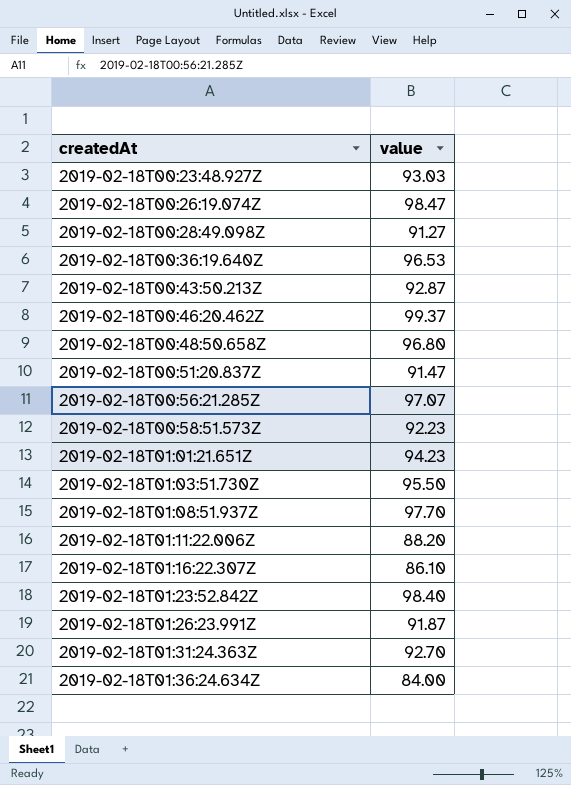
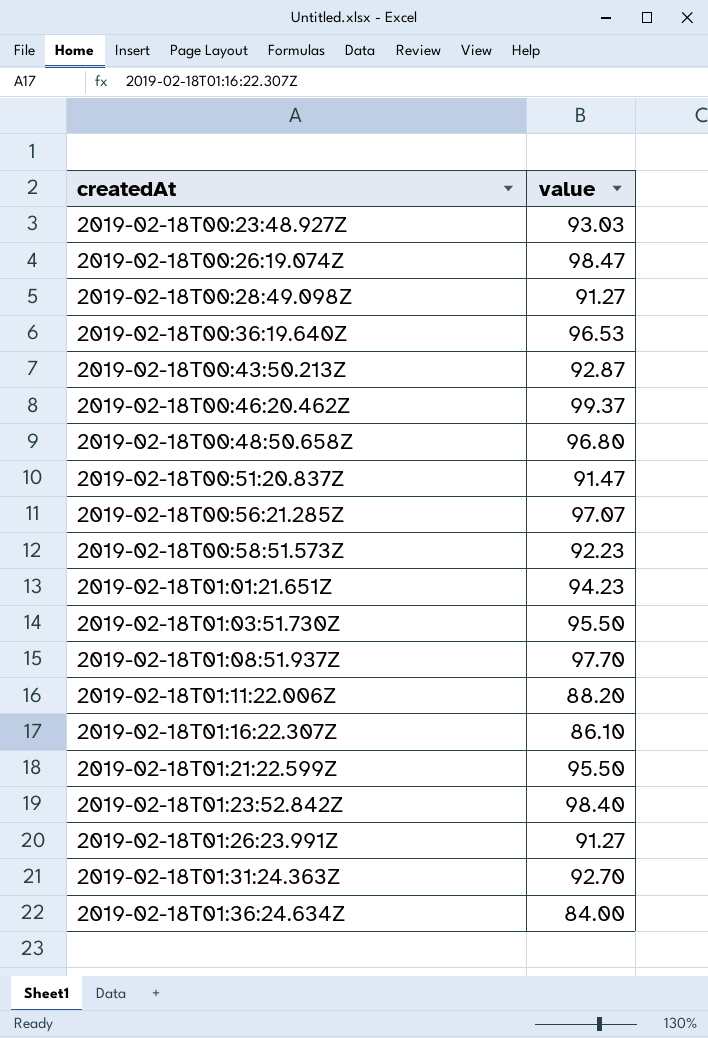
row 2019-02-18T01:21:22.599Z: none -> 95.50
2019-02-18T01:26:23.991Z | value: 91.87 -> 91.27

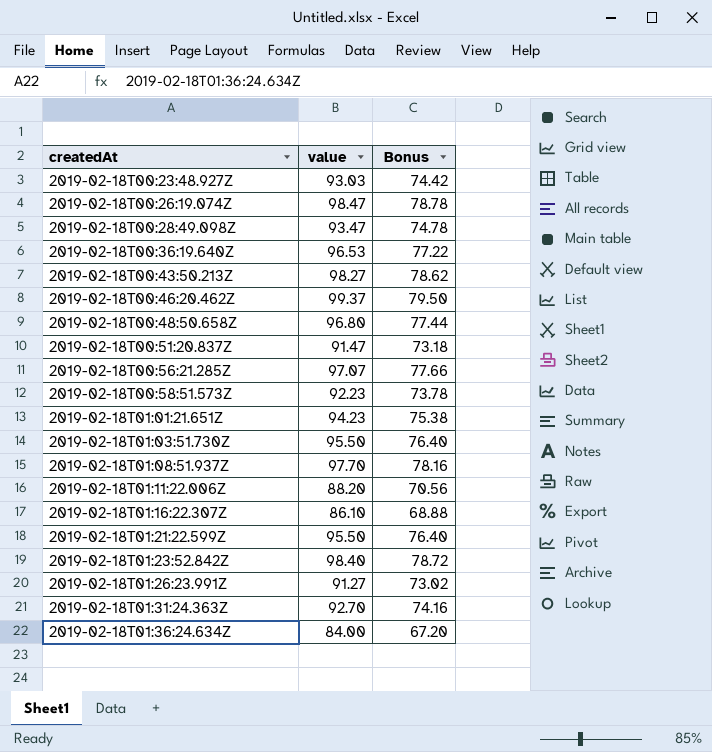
column Bonus | formula: none -> [value] * 0.8
2019-02-18T00:28:49.098Z | value: 91.27 -> 93.47
2019-02-18T00:43:50.213Z | value: 92.87 -> 98.27

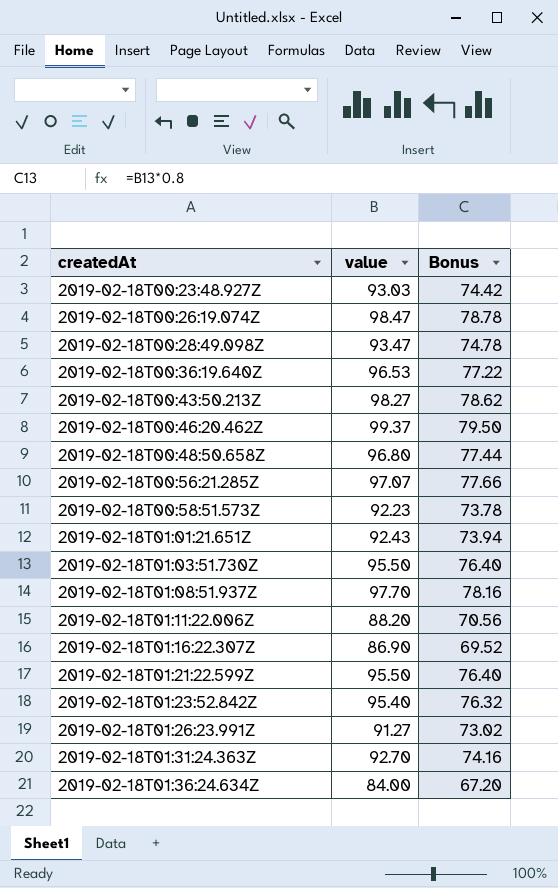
row 2019-02-18T00:51:20.837Z: 91.47 | 73.18 -> none
2019-02-18T01:01:21.651Z | value: 94.23 -> 92.43
2019-02-18T01:01:21.651Z | Bonus: 75.38 -> 73.94
2019-02-18T01:16:22.307Z | value: 86.10 -> 86.90
2019-02-18T01:16:22.307Z | Bonus: 68.88 -> 69.52
2019-02-18T01:23:52.842Z | value: 98.40 -> 95.40
2019-02-18T01:23:52.842Z | Bonus: 78.72 -> 76.32

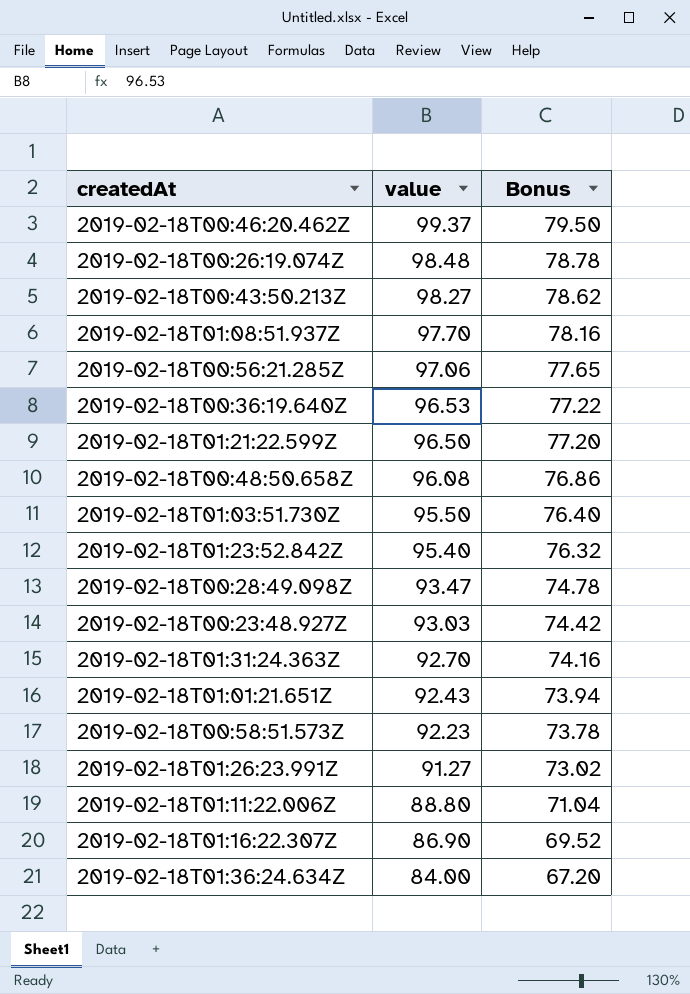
row order: createdAt ascending -> value descending
2019-02-18T00:26:19.074Z | value: 98.47 -> 98.48
2019-02-18T00:56:21.285Z | value: 97.07 -> 97.06
2019-02-18T00:56:21.285Z | Bonus: 77.66 -> 77.65
2019-02-18T01:21:22.599Z | value: 95.50 -> 96.50
2019-02-18T01:21:22.599Z | Bonus: 76.40 -> 77.20
2019-02-18T00:48:50.658Z | value: 96.80 -> 96.08
2019-02-18T00:48:50.658Z | Bonus: 77.44 -> 76.86
2019-02-18T01:11:22.006Z | value: 88.20 -> 88.80
2019-02-18T01:11:22.006Z | Bonus: 70.56 -> 71.04

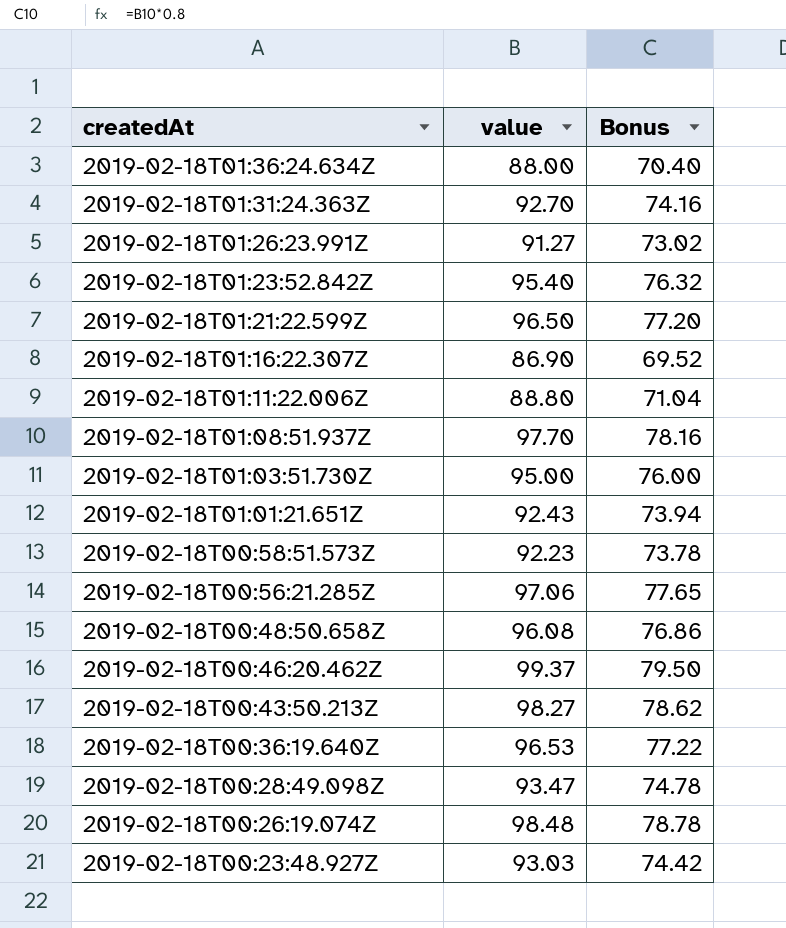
row order: value descending -> createdAt descending
2019-02-18T01:36:24.634Z | value: 84.00 -> 88.00
2019-02-18T01:36:24.634Z | Bonus: 67.20 -> 70.40
2019-02-18T01:03:51.730Z | value: 95.50 -> 95.00
2019-02-18T01:03:51.730Z | Bonus: 76.40 -> 76.00

